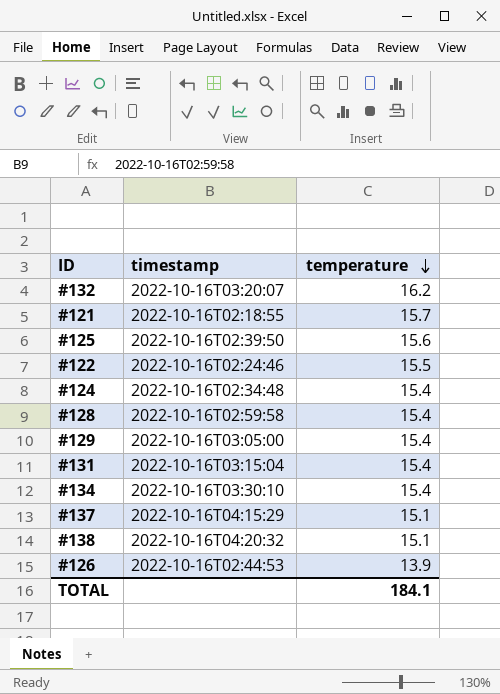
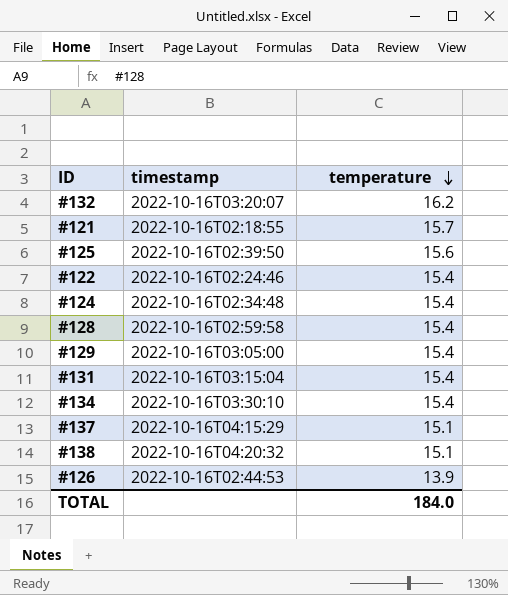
#122 | temperature: 15.5 -> 15.4
TOTAL | temperature: 184.1 -> 184.0

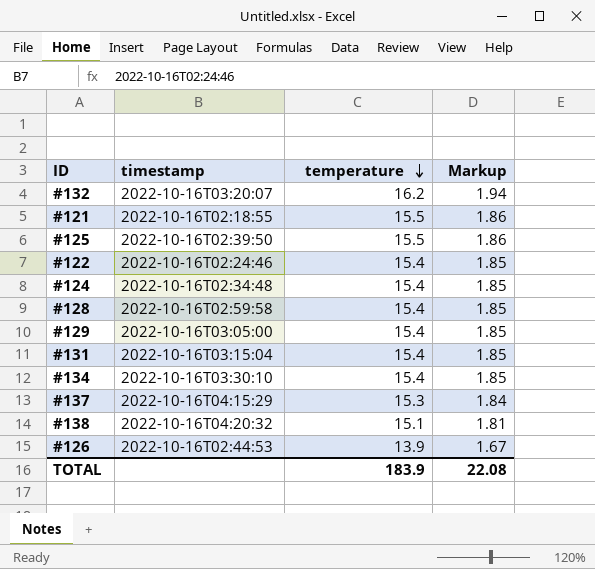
column Markup | formula: none -> [temperature] * 0.12
#121 | temperature: 15.7 -> 15.5
#125 | temperature: 15.6 -> 15.5
#137 | temperature: 15.1 -> 15.3
TOTAL | temperature: 184.0 -> 183.9

